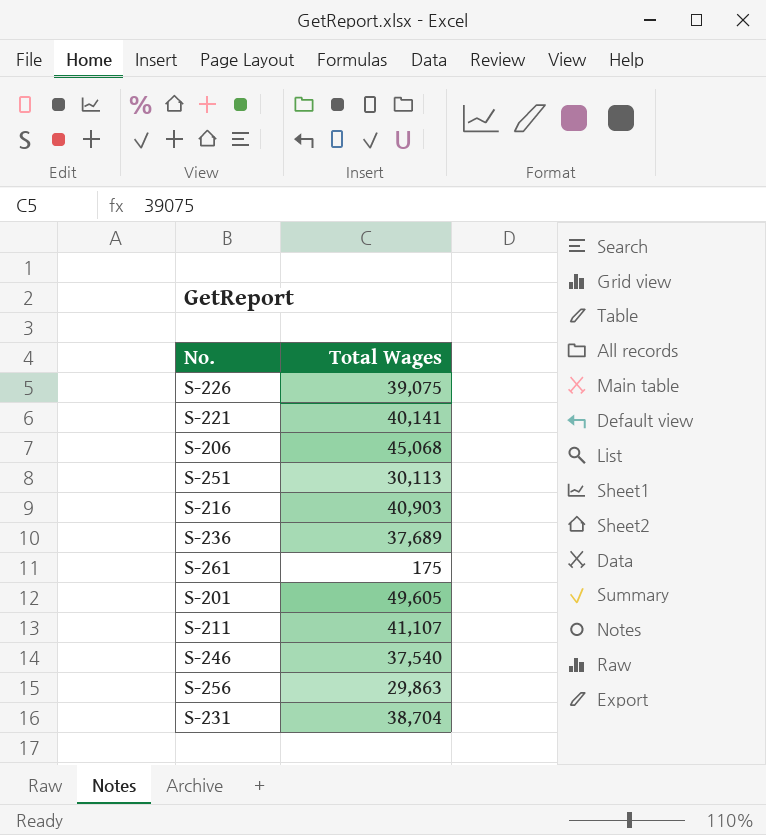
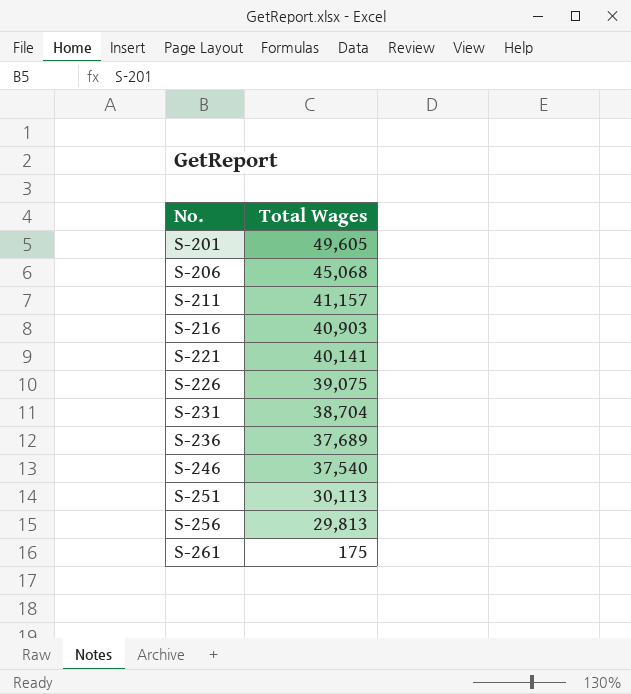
row order: none -> No. ascending
S-211 | Total Wages: 41,107 -> 41,157
S-256 | Total Wages: 29,863 -> 29,813

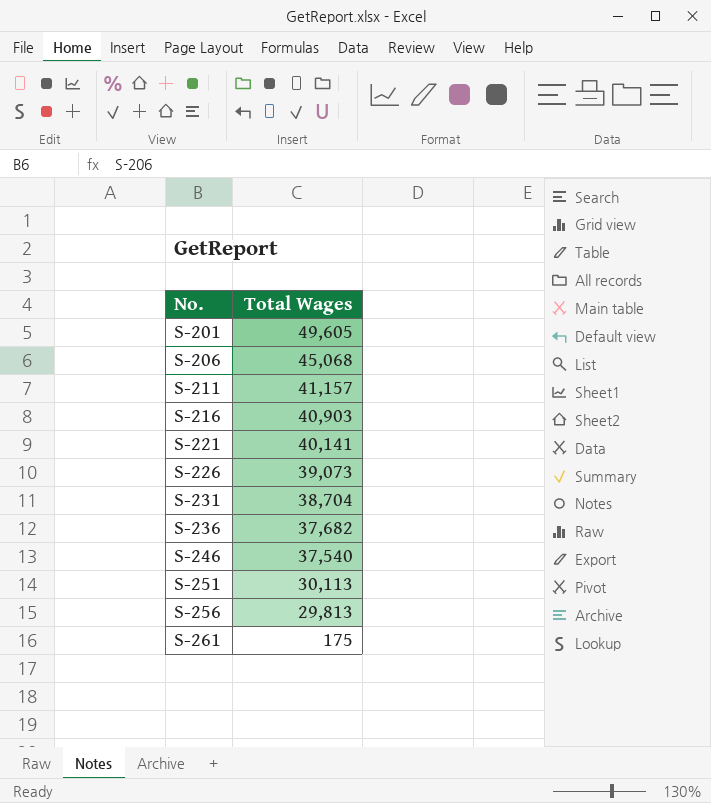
S-226 | Total Wages: 39,075 -> 39,073
S-236 | Total Wages: 37,689 -> 37,682

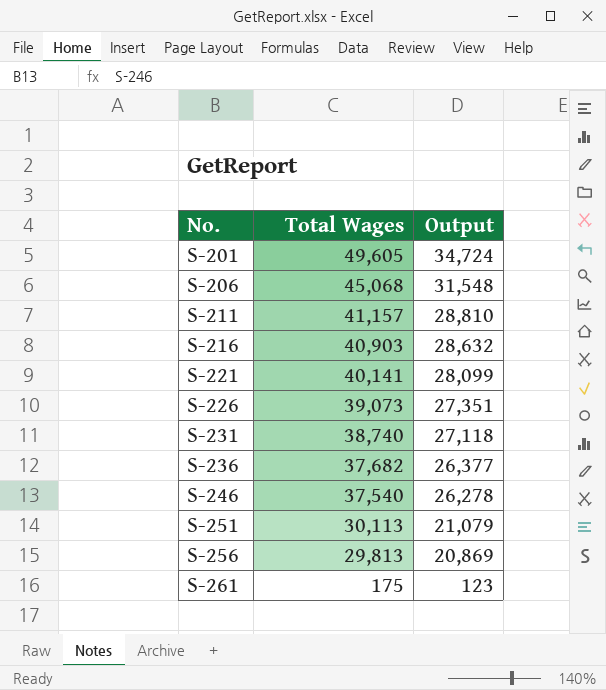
column Output | formula: none -> [Total Wages] * 0.7
S-231 | Total Wages: 38,704 -> 38,740

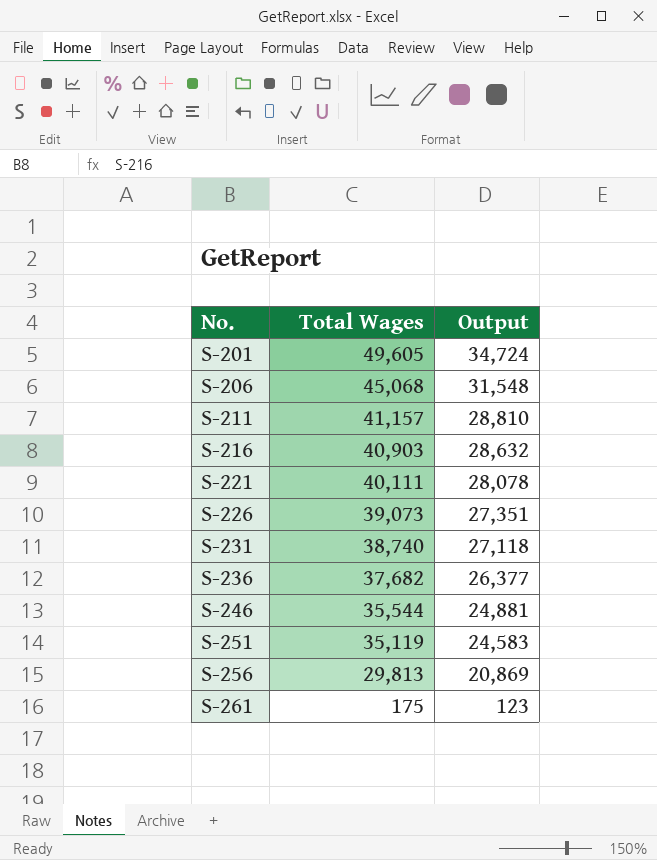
S-221 | Total Wages: 40,141 -> 40,111
S-221 | Output: 28,099 -> 28,078
S-246 | Total Wages: 37,540 -> 35,544
S-246 | Output: 26,278 -> 24,881
S-251 | Total Wages: 30,113 -> 35,119
S-251 | Output: 21,079 -> 24,583

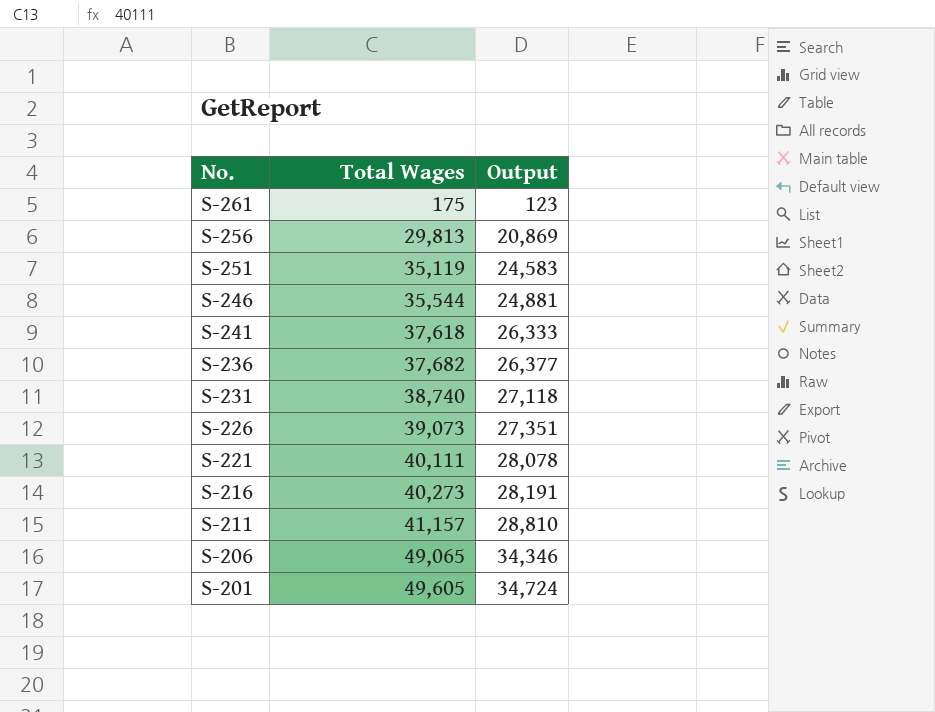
row order: No. ascending -> No. descending
row S-241: none -> 37,618 | 26,333
S-216 | Total Wages: 40,903 -> 40,273
S-216 | Output: 28,632 -> 28,191
S-206 | Total Wages: 45,068 -> 49,065
S-206 | Output: 31,548 -> 34,346

